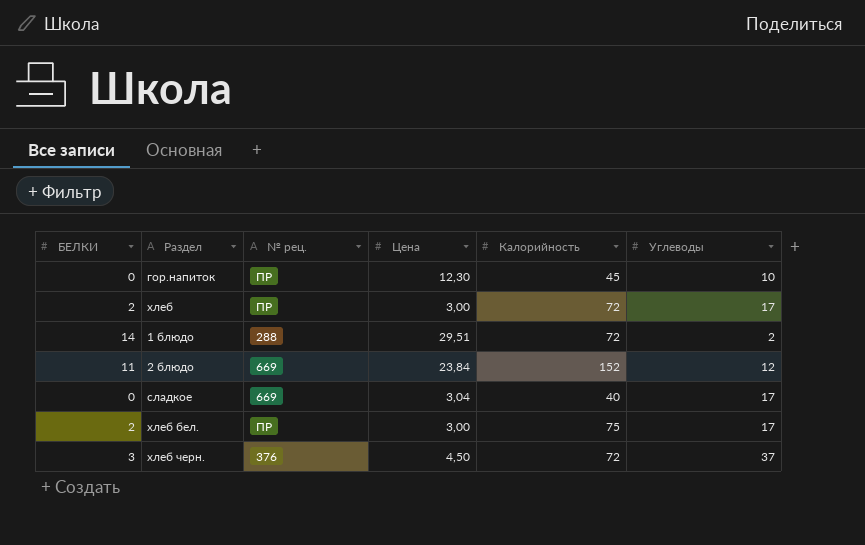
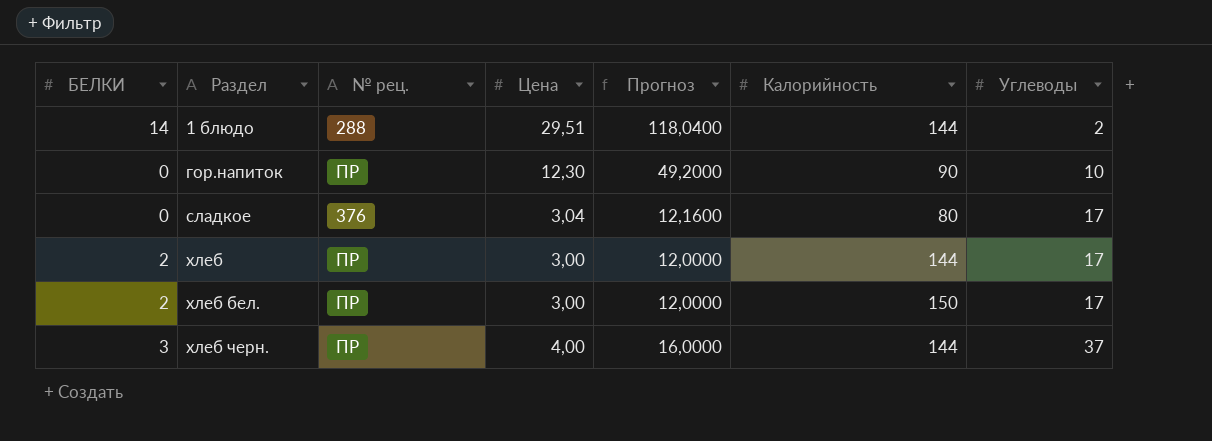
row order: none -> Раздел ascending
column Прогноз | formula: none -> [Цена] * 4
row 2 блюдо: 11 | 669 | 23,84 | 152 | 12 -> none
1 блюдо | Калорийность: 72 -> 144
гор.напиток | Калорийность: 45 -> 90
сладкое | № рец.: 669 -> 376
сладкое | Калорийность: 40 -> 80
хлеб | Калорийность: 72 -> 144
хлеб бел. | Калорийность: 75 -> 150
хлеб черн. | № рец.: 376 -> ПР
хлеб черн. | Цена: 4,50 -> 4,00
хлеб черн. | Калорийность: 72 -> 144

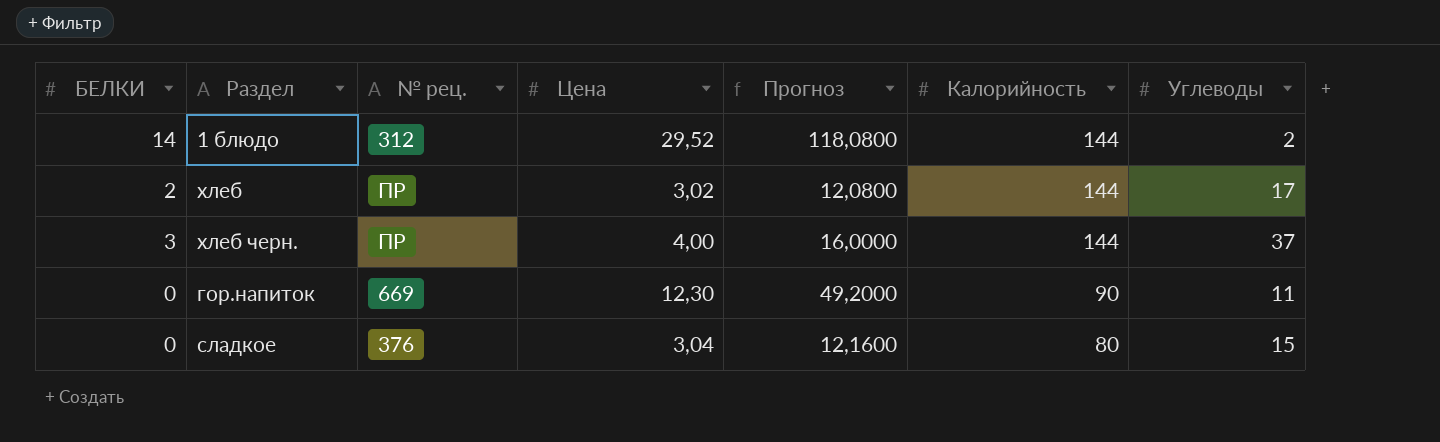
row order: Раздел ascending -> Калорийность descending
row хлеб бел.: 2 | ПР | 3,00 | 12,0000 | 150 | 17 -> none
1 блюдо | № рец.: 288 -> 312
1 блюдо | Цена: 29,51 -> 29,52
1 блюдо | Прогноз: 118,0400 -> 118,0800
хлеб | Цена: 3,00 -> 3,02
хлеб | Прогноз: 12,0000 -> 12,0800
гор.напиток | № рец.: ПР -> 669
гор.напиток | Углеводы: 10 -> 11
сладкое | Углеводы: 17 -> 15

